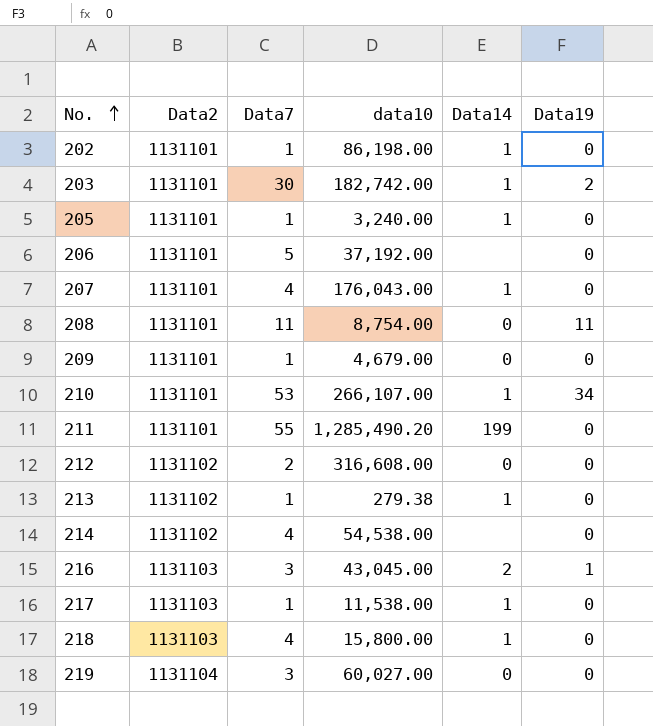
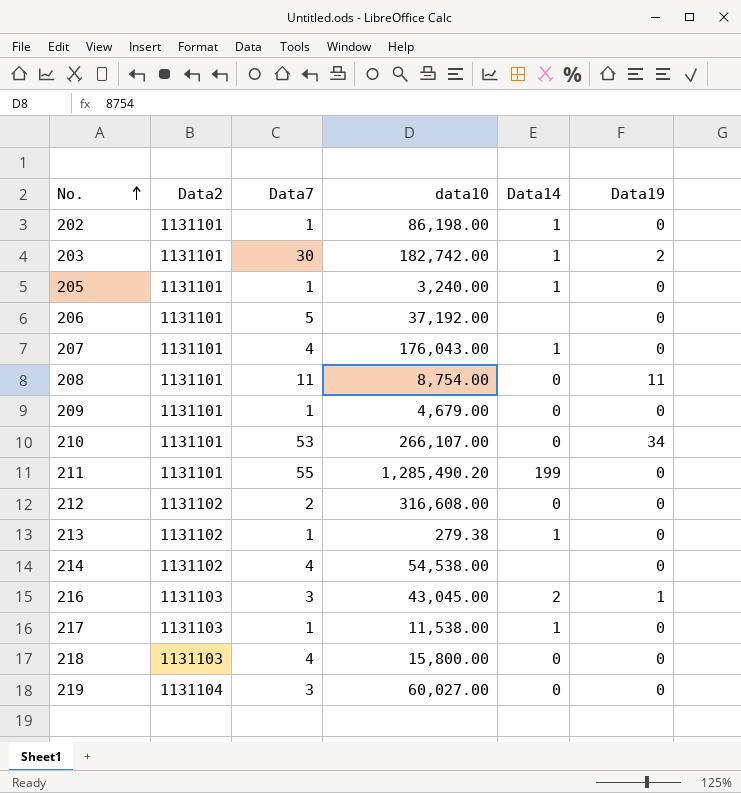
210 | Data14: 1 -> 0
218 | Data14: 1 -> 0

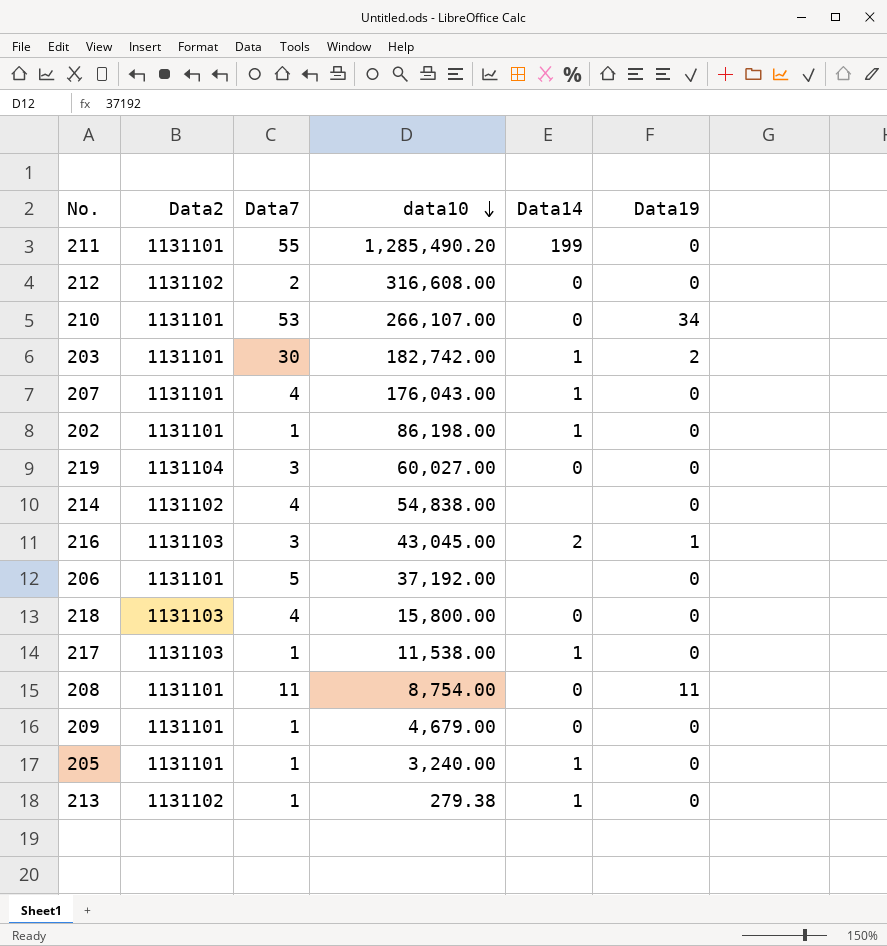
row order: No. ascending -> data10 descending
214 | data10: 54,538.00 -> 54,838.00

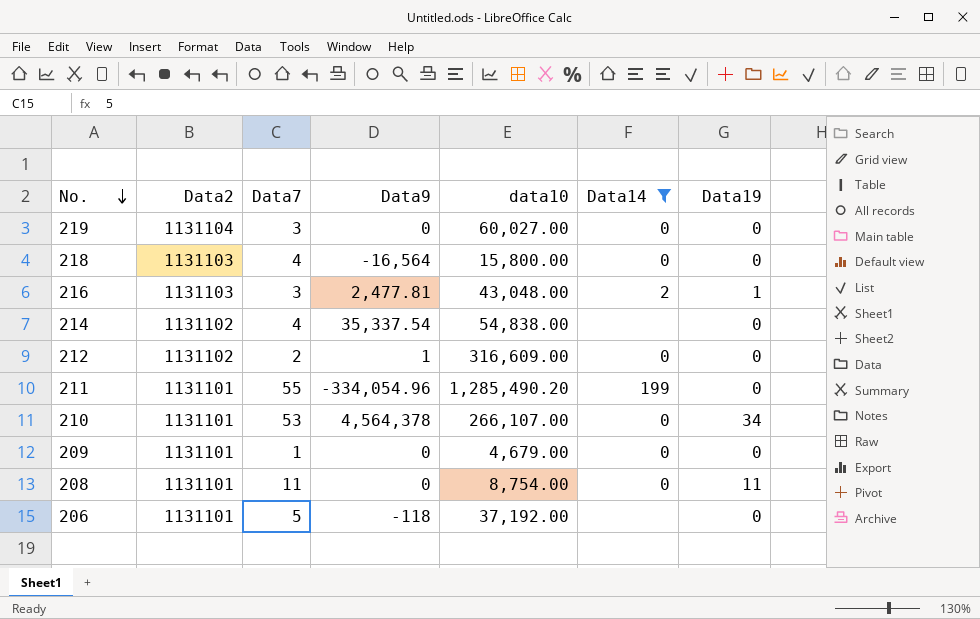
filter: none -> Data14 != 1
row order: data10 descending -> No. descending
column Data9 | position: none -> 4
216 | data10: 43,045.00 -> 43,048.00
212 | data10: 316,608.00 -> 316,609.00

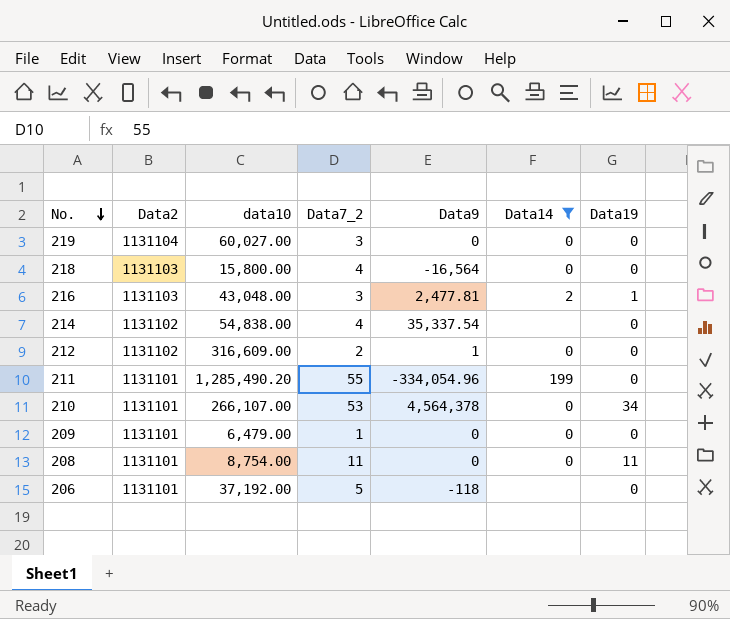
column data10 | position: 5 -> 3
column name: Data7 -> Data7_2
209 | data10: 4,679.00 -> 6,479.00

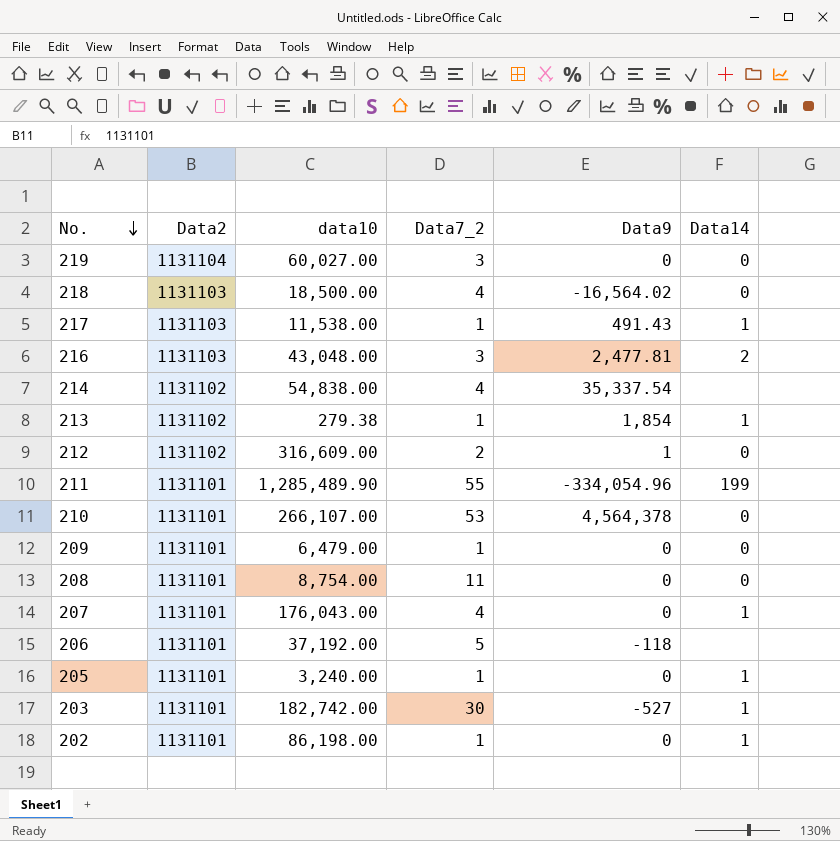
filter: Data14 != 1 -> none
column Data19 | position: 7 -> none
218 | data10: 15,800.00 -> 18,500.00
218 | Data9: -16,564 -> -16,564.02
211 | data10: 1,285,490.20 -> 1,285,489.90

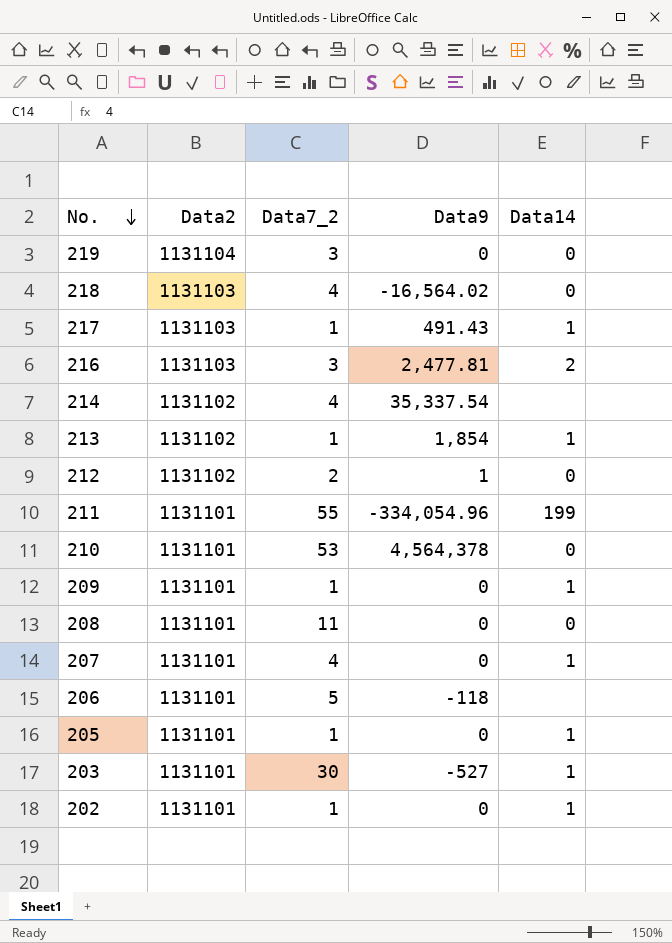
column data10 | position: 3 -> none
209 | Data14: 0 -> 1

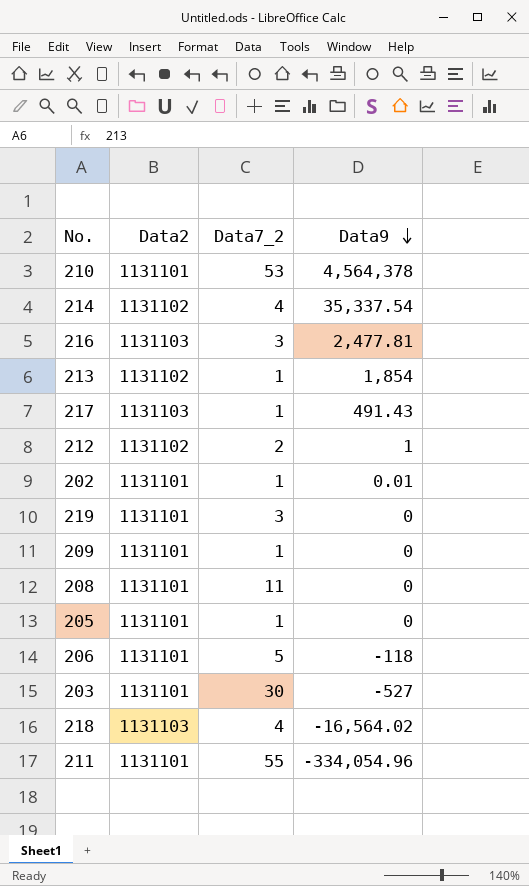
row order: No. descending -> Data9 descending
column Data14 | position: 5 -> none
row 207: 1131101 | 4 | 0 | 1 -> none
202 | Data9: 0 -> 0.01
219 | Data2: 1131104 -> 1131101

